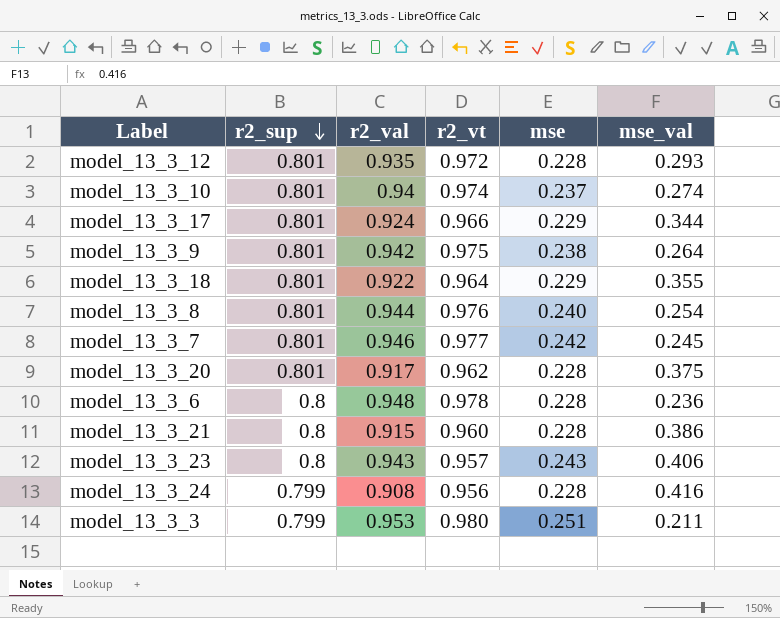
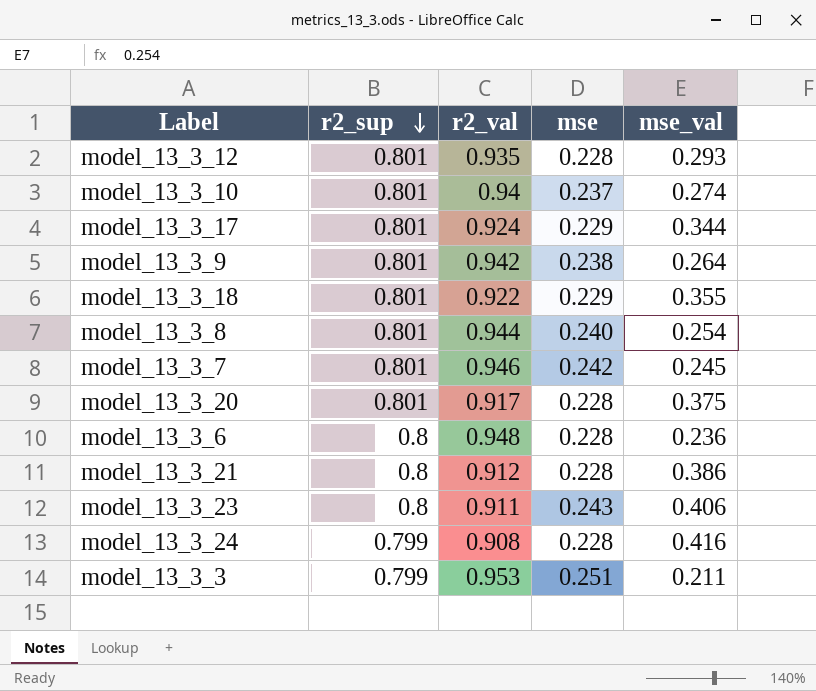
column r2_vt | position: 4 -> none
model_13_3_21 | r2_val: 0.915 -> 0.912
model_13_3_23 | r2_val: 0.943 -> 0.911

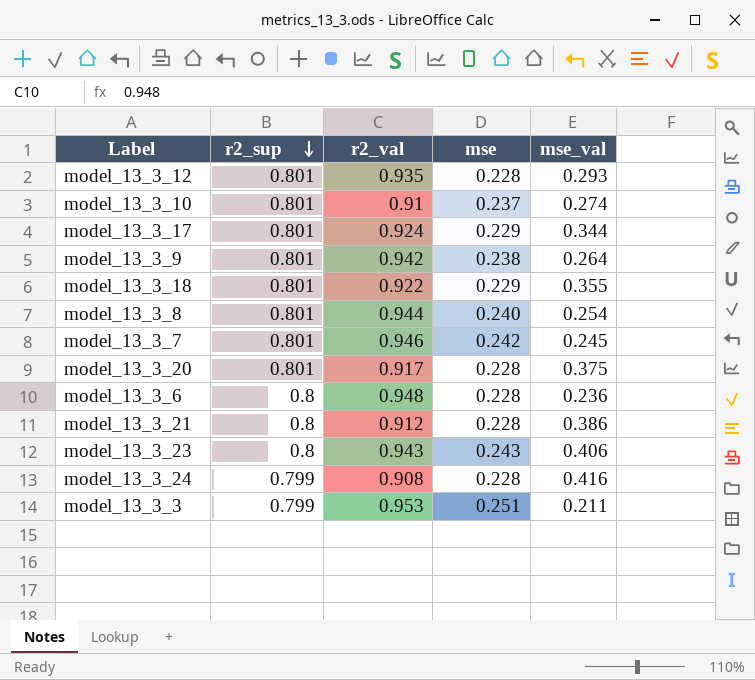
model_13_3_10 | r2_val: 0.94 -> 0.91
model_13_3_23 | r2_val: 0.911 -> 0.943

